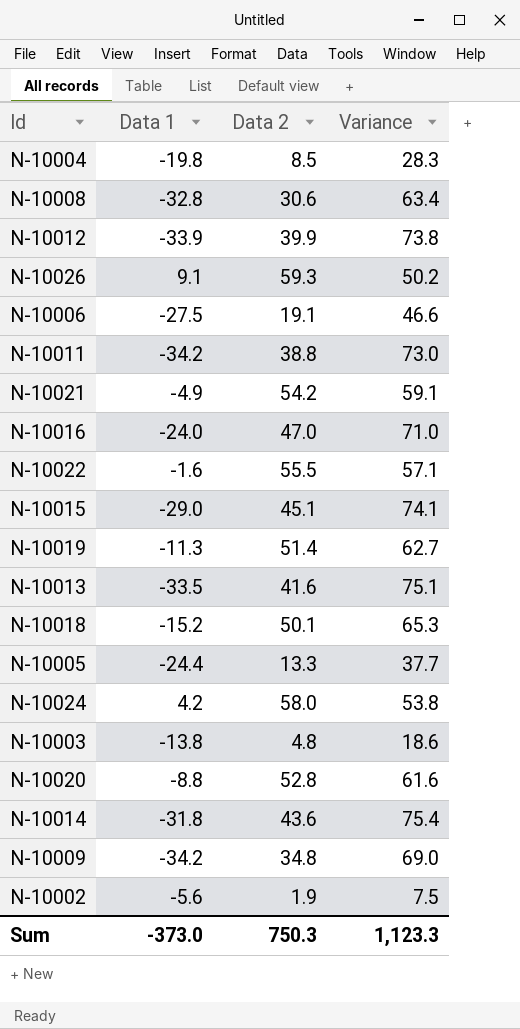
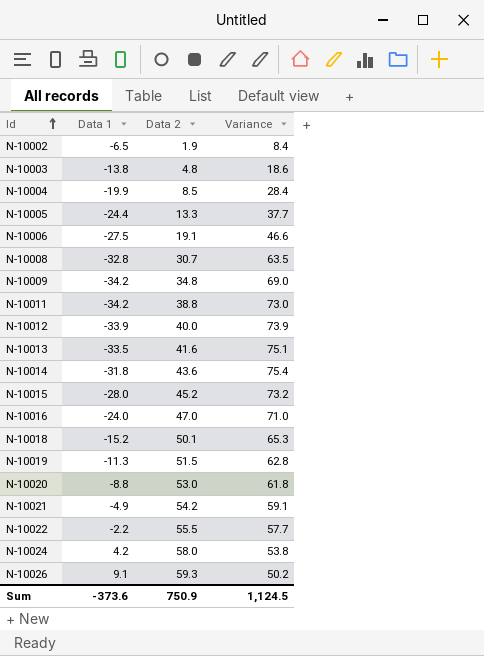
row order: none -> Id ascending
N-10002 | Data 1: -5.6 -> -6.5
N-10002 | Variance: 7.5 -> 8.4
N-10004 | Data 1: -19.8 -> -19.9
N-10004 | Variance: 28.3 -> 28.4
N-10008 | Data 2: 30.6 -> 30.7
N-10008 | Variance: 63.4 -> 63.5
N-10012 | Data 2: 39.9 -> 40.0
N-10012 | Variance: 73.8 -> 73.9
N-10015 | Data 1: -29.0 -> -28.0
N-10015 | Data 2: 45.1 -> 45.2
N-10015 | Variance: 74.1 -> 73.2
N-10019 | Data 2: 51.4 -> 51.5
N-10019 | Variance: 62.7 -> 62.8
N-10020 | Data 2: 52.8 -> 53.0
N-10020 | Variance: 61.6 -> 61.8
N-10022 | Data 1: -1.6 -> -2.2
N-10022 | Variance: 57.1 -> 57.7
Sum | Data 1: -373.0 -> -373.6
Sum | Data 2: 750.3 -> 750.9
Sum | Variance: 1,123.3 -> 1,124.5

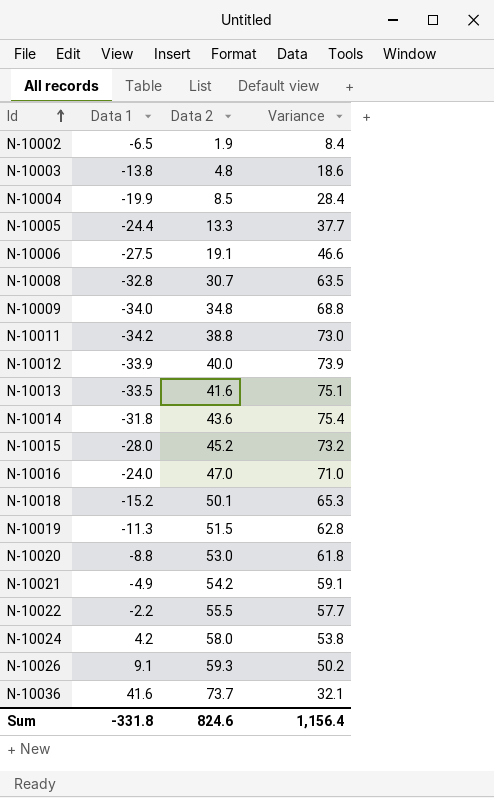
N-10009 | Data 1: -34.2 -> -34.0
N-10009 | Variance: 69.0 -> 68.8
row N-10036: none -> 41.6 | 73.7 | 32.1
Sum | Data 1: -373.6 -> -331.8
Sum | Data 2: 750.9 -> 824.6
Sum | Variance: 1,124.5 -> 1,156.4

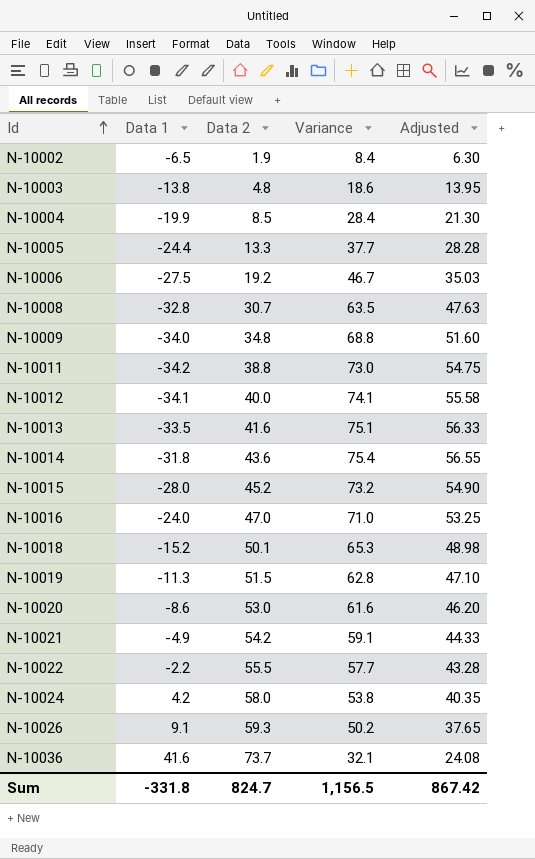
column Adjusted | formula: none -> [Variance] * 0.75
N-10006 | Data 2: 19.1 -> 19.2
N-10006 | Variance: 46.6 -> 46.7
N-10012 | Data 1: -33.9 -> -34.1
N-10012 | Variance: 73.9 -> 74.1
N-10020 | Data 1: -8.8 -> -8.6
N-10020 | Variance: 61.8 -> 61.6
Sum | Data 2: 824.6 -> 824.7
Sum | Variance: 1,156.4 -> 1,156.5

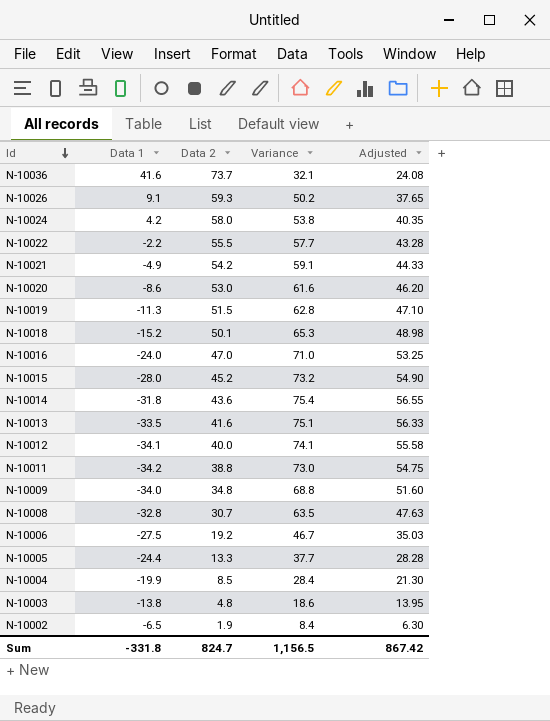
row order: Id ascending -> Id descending

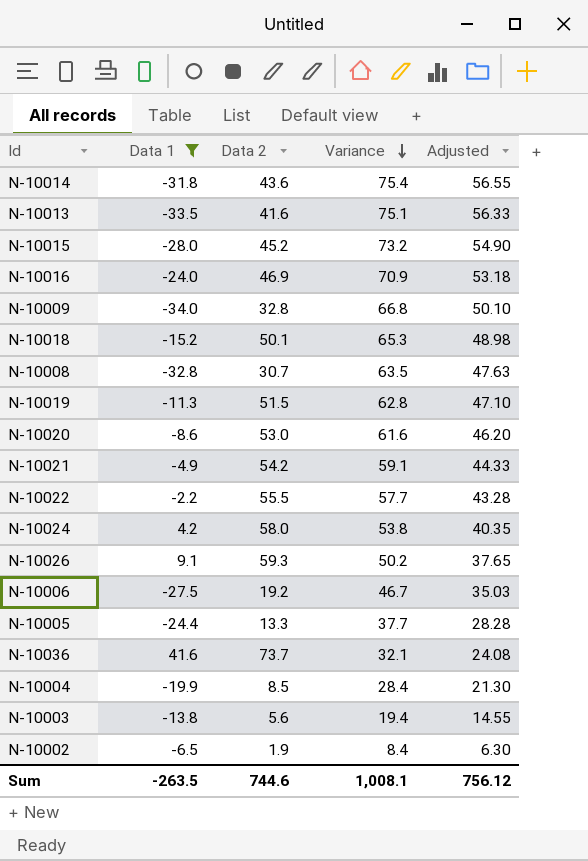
filter: none -> Data 1 >= -34.0
row order: Id descending -> Variance descending
N-10016 | Data 2: 47.0 -> 46.9
N-10016 | Variance: 71.0 -> 70.9
N-10016 | Adjusted: 53.25 -> 53.18
N-10009 | Data 2: 34.8 -> 32.8
N-10009 | Variance: 68.8 -> 66.8
N-10009 | Adjusted: 51.60 -> 50.10
N-10003 | Data 2: 4.8 -> 5.6
N-10003 | Variance: 18.6 -> 19.4
N-10003 | Adjusted: 13.95 -> 14.55
Sum | Data 1: -331.8 -> -263.5
Sum | Data 2: 824.7 -> 744.6
Sum | Variance: 1,156.5 -> 1,008.1
Sum | Adjusted: 867.42 -> 756.12

